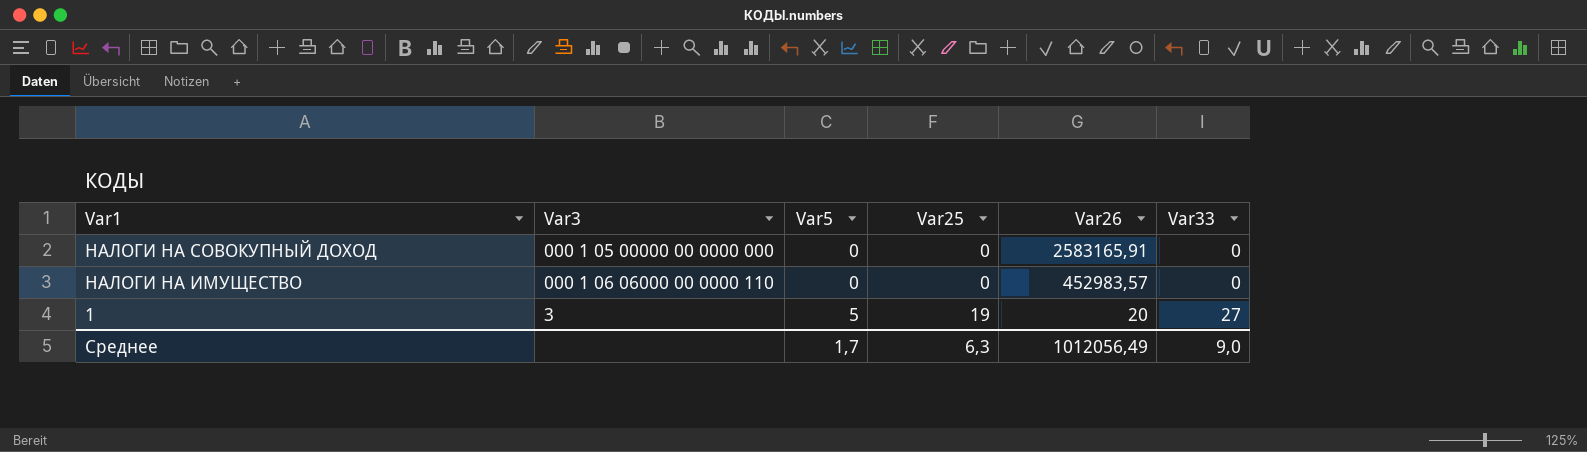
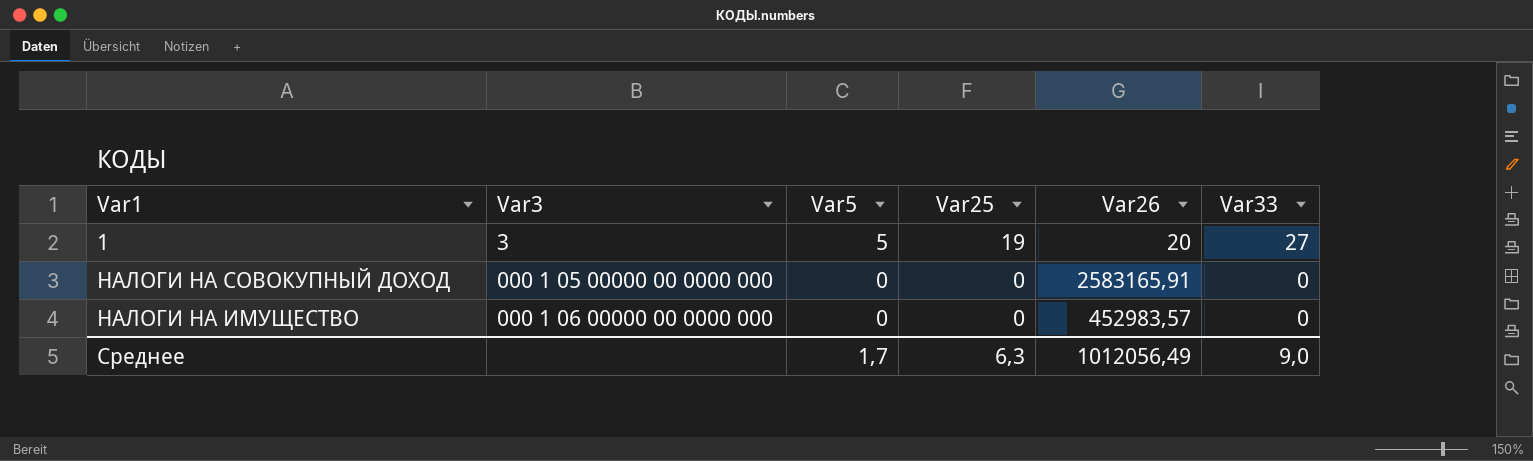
row order: Var1 descending -> Var5 descending
НАЛОГИ НА ИМУЩЕСТВО | Var3: 000 1 06 06000 00 0000 110 -> 000 1 06 00000 00 0000 000

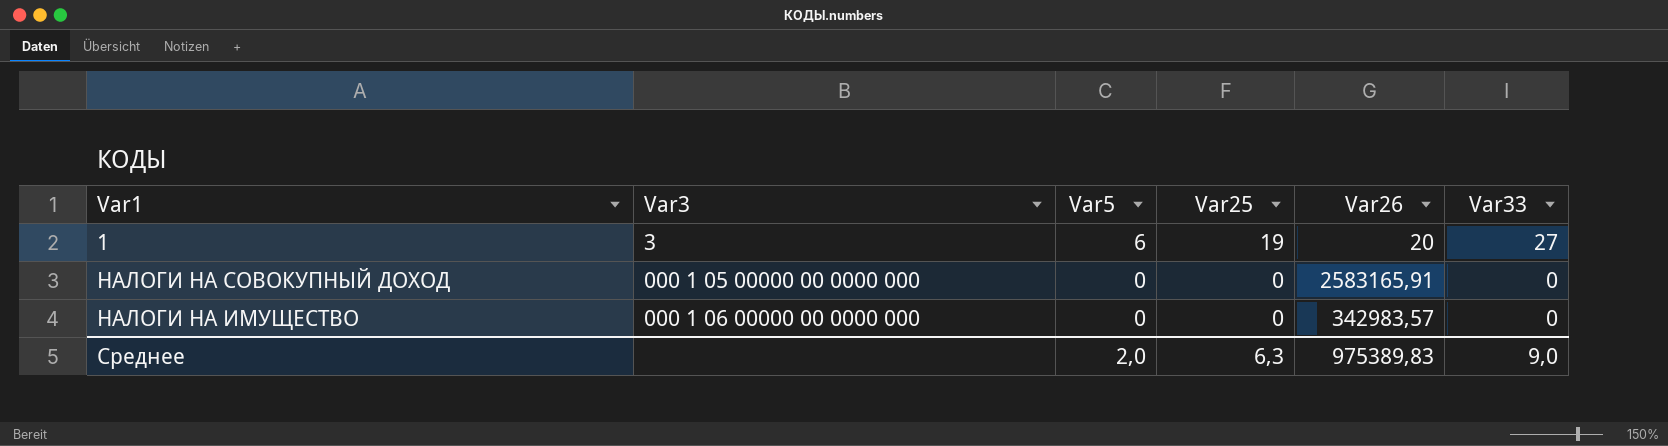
1 | Var5: 5 -> 6
НАЛОГИ НА ИМУЩЕСТВО | Var26: 452983,57 -> 342983,57
Среднее | Var5: 1,7 -> 2,0
Среднее | Var26: 1012056,49 -> 975389,83

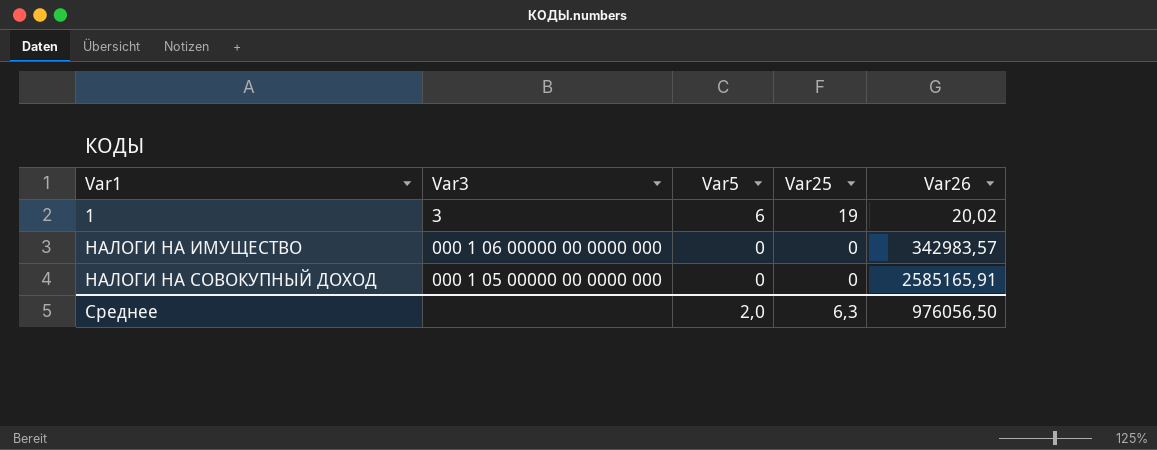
row order: Var5 descending -> Var1 ascending
column Var33 | position: 6 -> none
1 | Var26: 20 -> 20,02
НАЛОГИ НА СОВОКУПНЫЙ ДОХОД | Var26: 2583165,91 -> 2585165,91
Среднее | Var26: 975389,83 -> 976056,50

